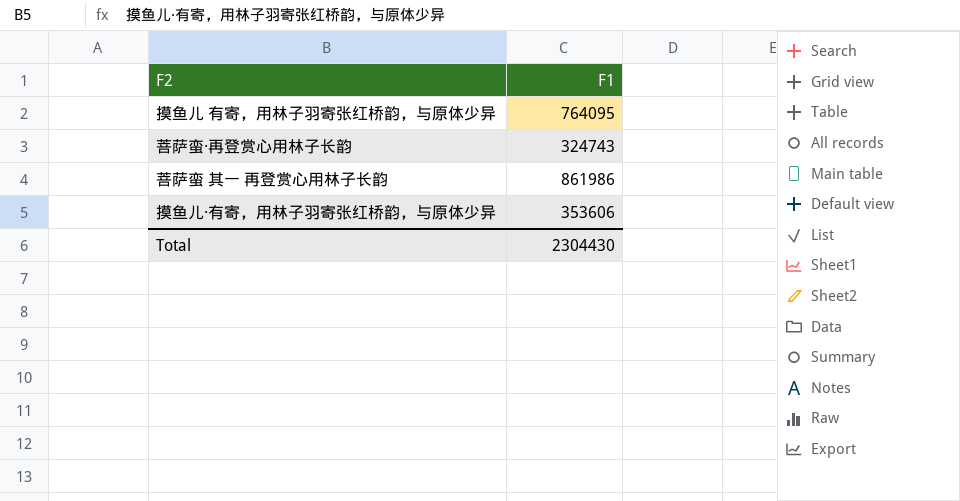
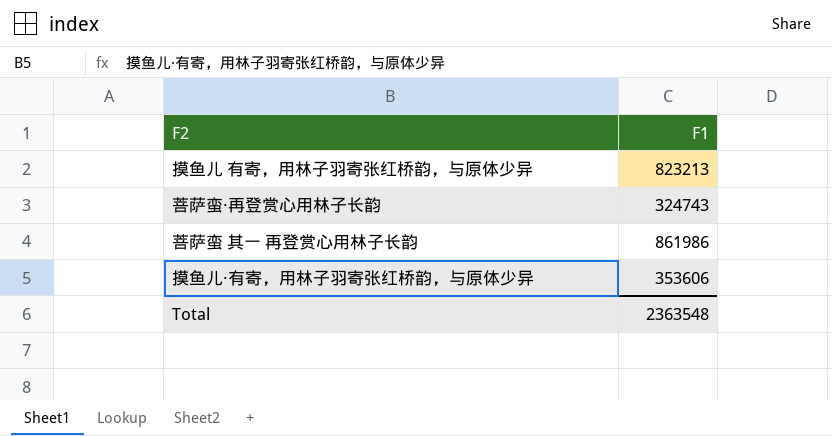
摸鱼儿 有寄，用林子羽寄张红桥韵，与原体少异 | F1: 764095 -> 823213
Total | F1: 2304430 -> 2363548

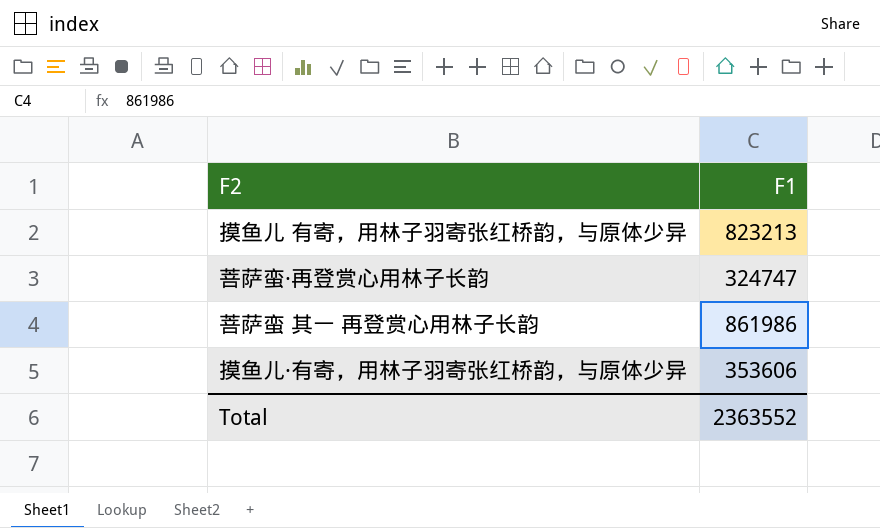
菩萨蛮·再登赏心用林子长韵 | F1: 324743 -> 324747
Total | F1: 2363548 -> 2363552

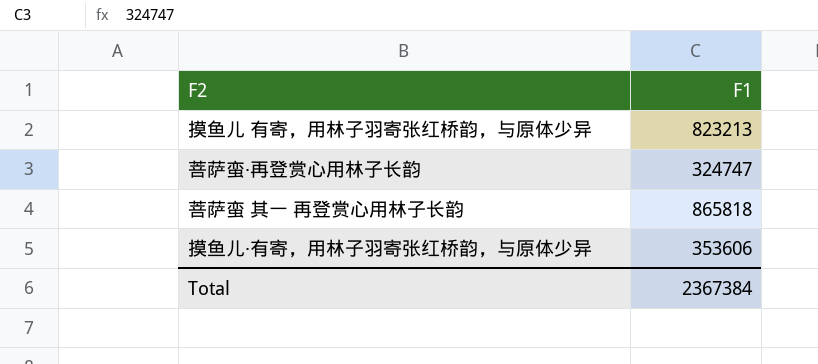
菩萨蛮 其一 再登赏心用林子长韵 | F1: 861986 -> 865818
Total | F1: 2363552 -> 2367384

